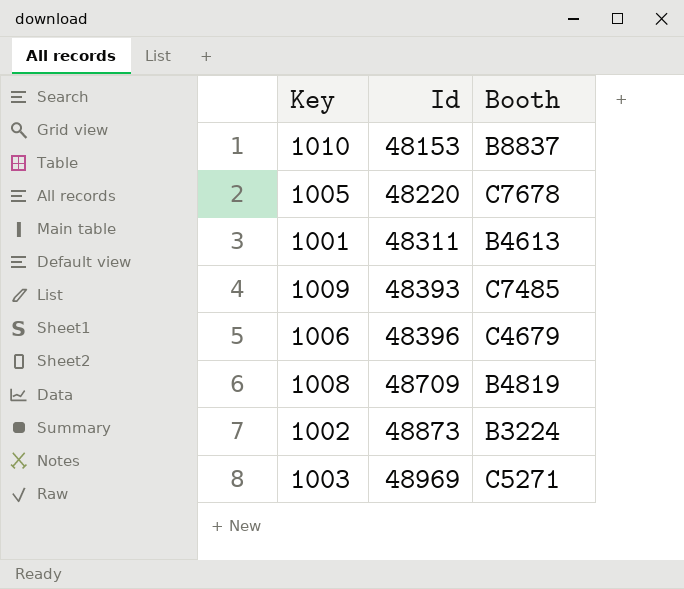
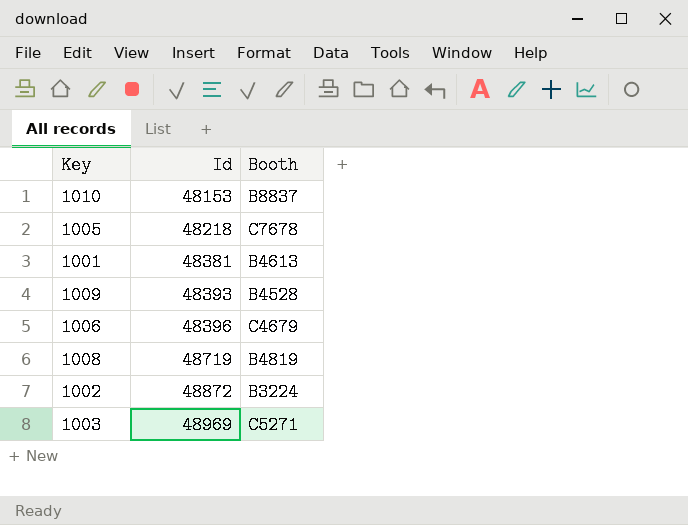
1005 | Id: 48220 -> 48218
1001 | Id: 48311 -> 48381
1009 | Booth: C7485 -> B4528
1008 | Id: 48709 -> 48719
1002 | Id: 48873 -> 48872

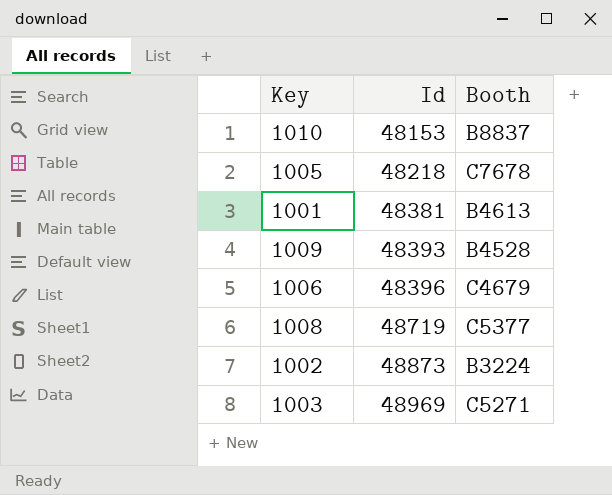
1008 | Booth: B4819 -> C5377
1002 | Id: 48872 -> 48873

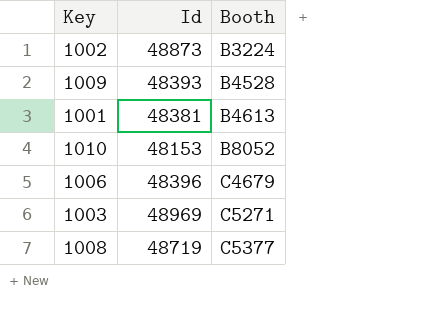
row order: Id ascending -> Booth ascending
row 1005: 48218 | C7678 -> none
1010 | Booth: B8837 -> B8052

